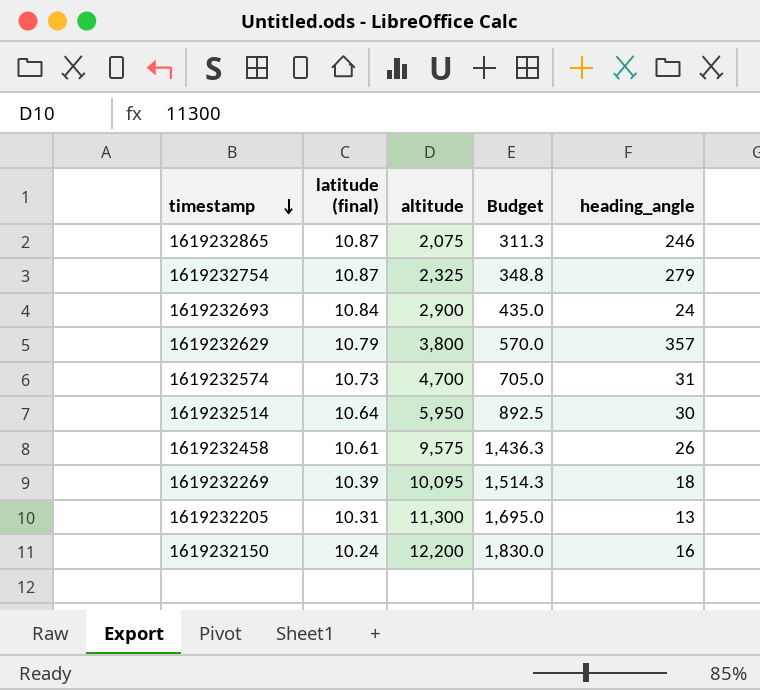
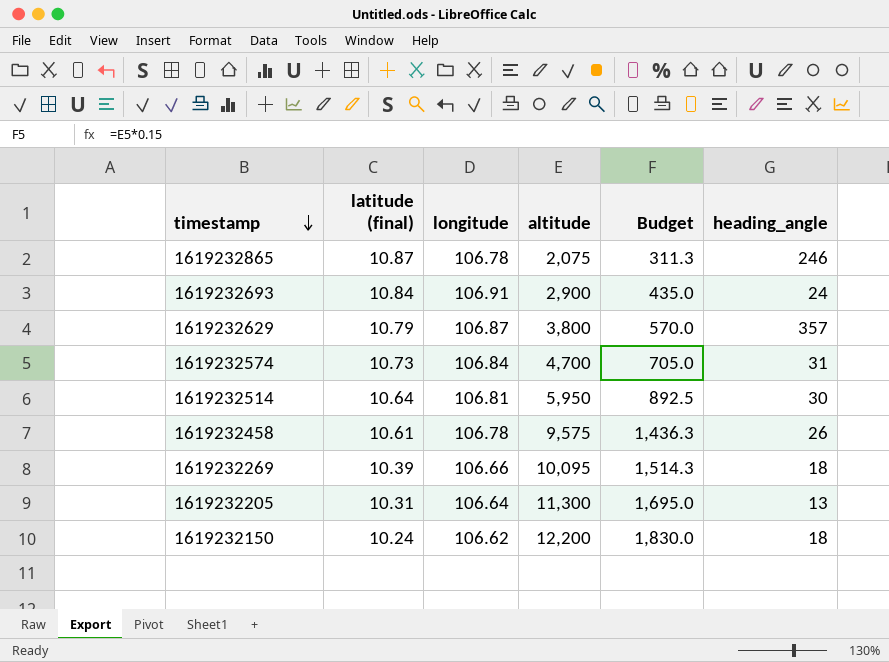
column longitude | position: none -> 3
row 1619232754: 10.87 | 2,325 | 348.8 | 279 -> none
1619232150 | heading_angle: 16 -> 18

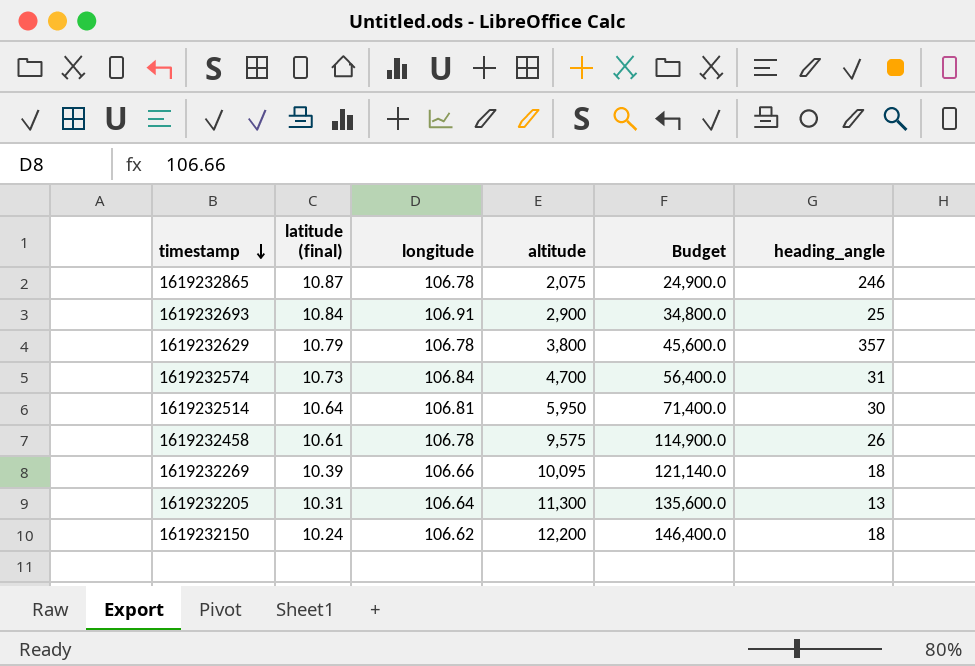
column Budget | formula: [altitude] * 0.15 -> [altitude] * 12
1619232693 | heading_angle: 24 -> 25
1619232629 | longitude: 106.87 -> 106.78

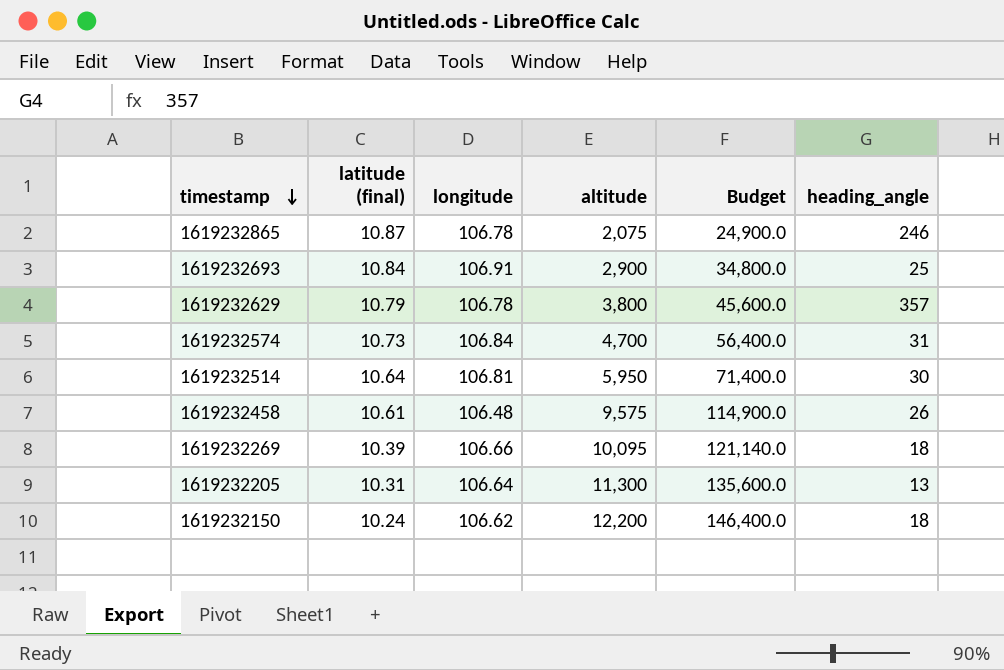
1619232458 | longitude: 106.78 -> 106.48

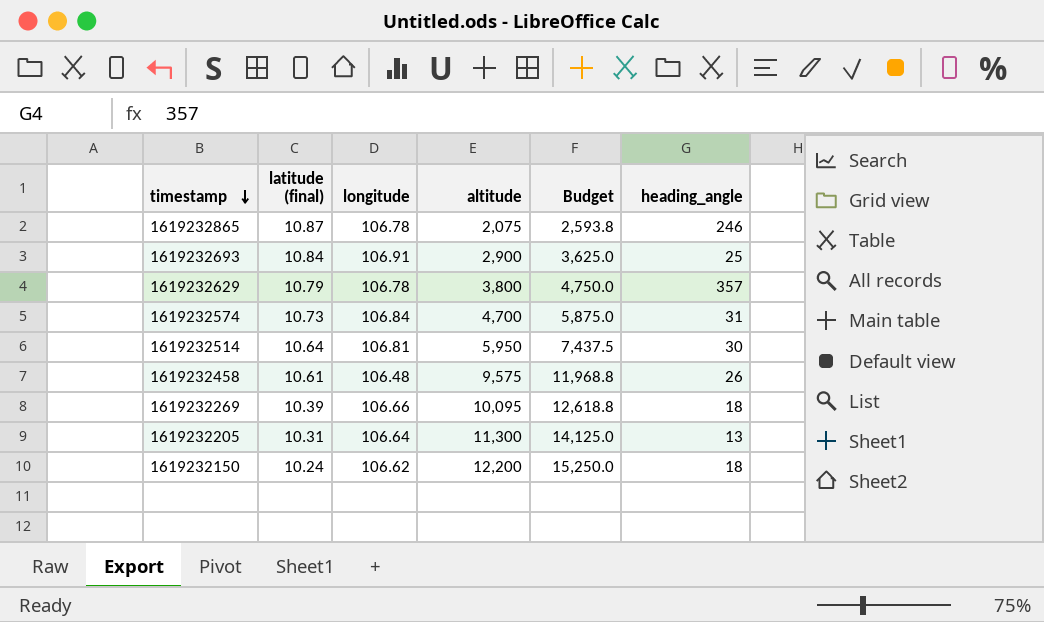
column Budget | formula: [altitude] * 12 -> [altitude] * 1.25

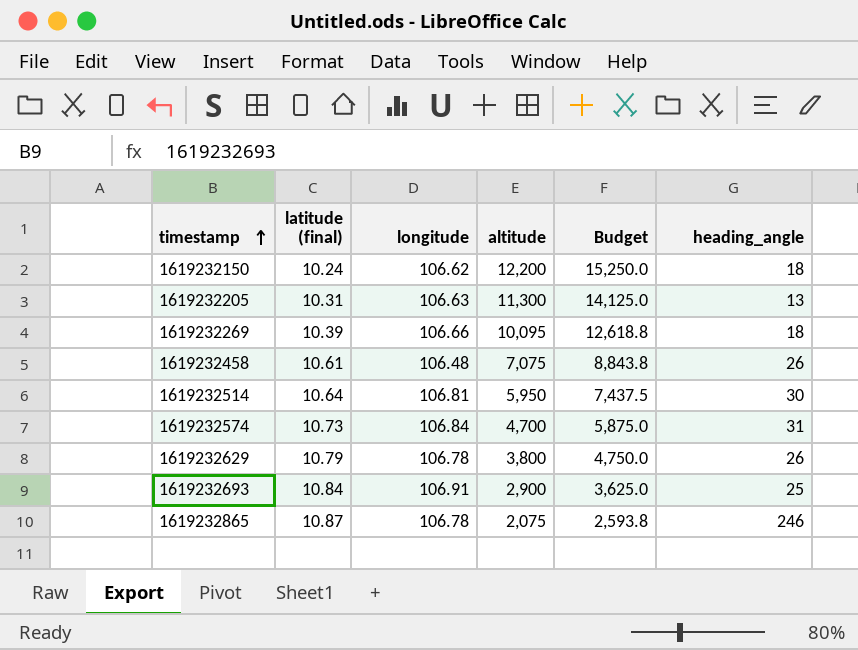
row order: timestamp descending -> timestamp ascending
1619232205 | longitude: 106.64 -> 106.63
1619232458 | altitude: 9,575 -> 7,075
1619232458 | Budget: 11,968.8 -> 8,843.8
1619232629 | heading_angle: 357 -> 26

